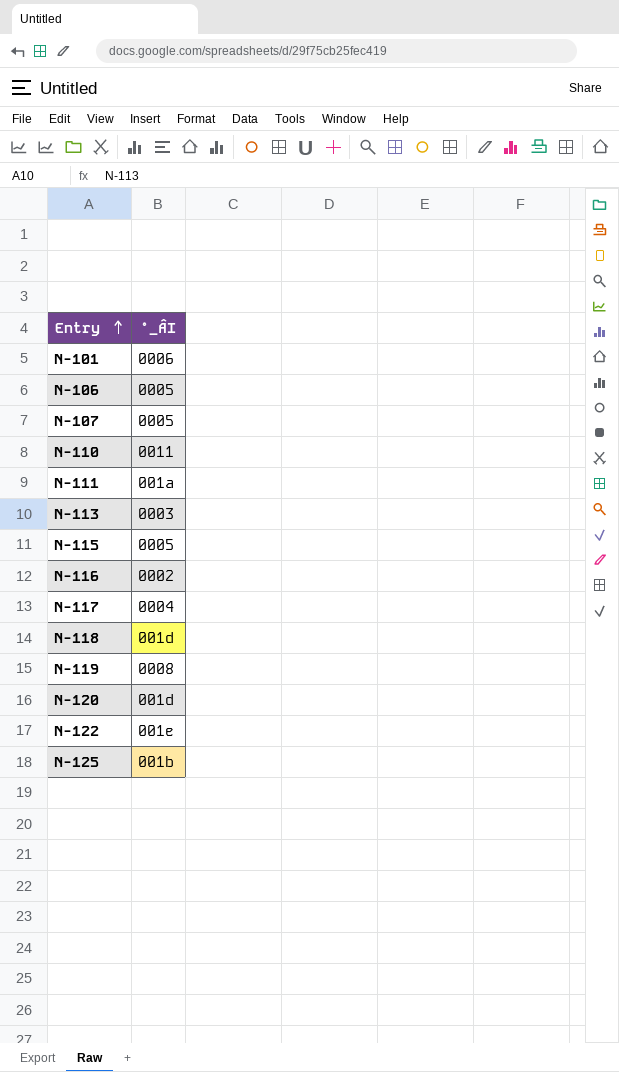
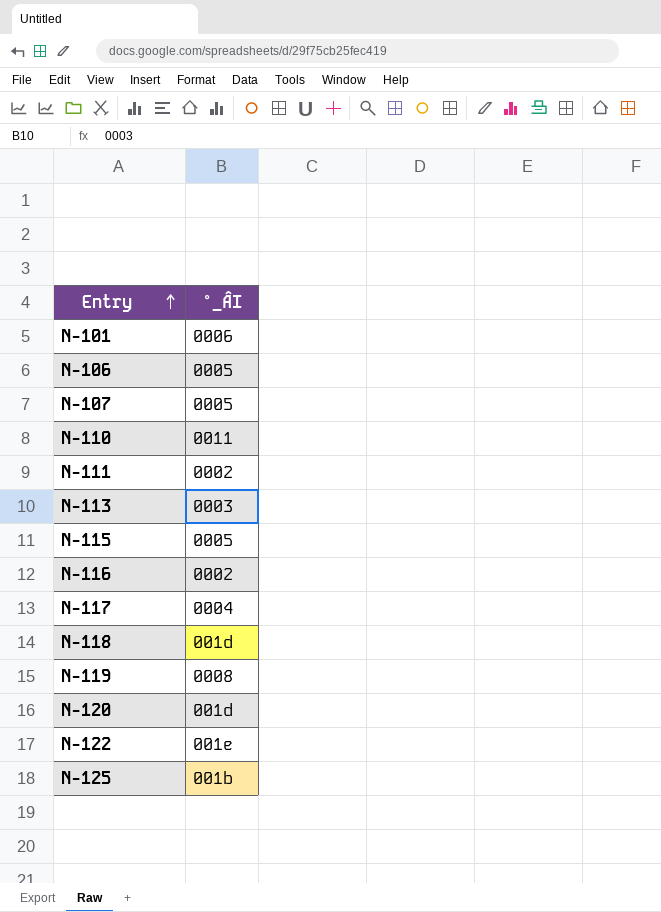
N-111 | °_ÂI: 001a -> 0002

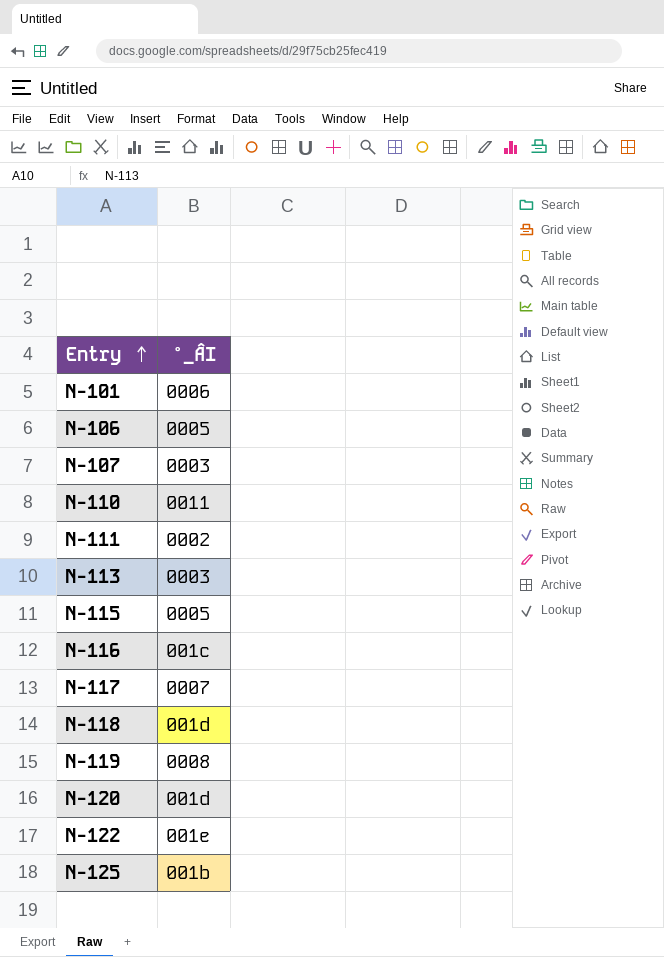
N-107 | °_ÂI: 0005 -> 0003
N-116 | °_ÂI: 0002 -> 001c
N-117 | °_ÂI: 0004 -> 0007

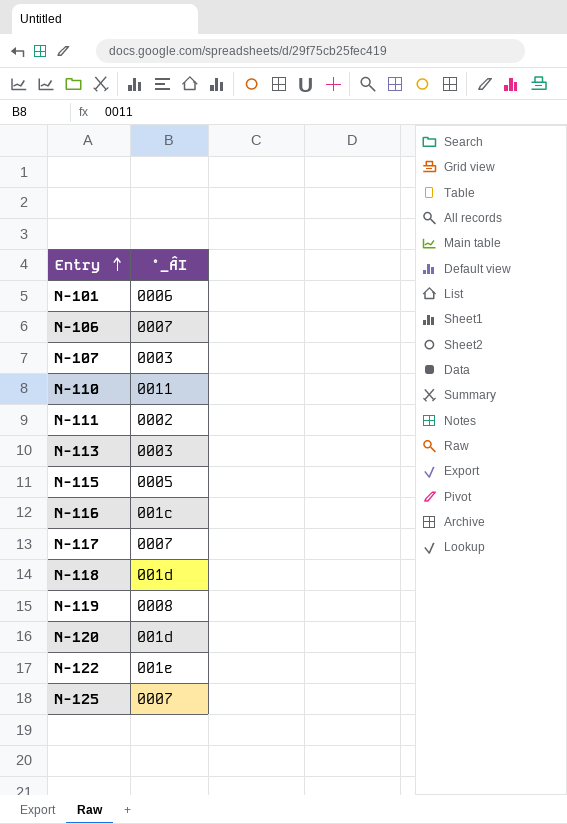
N-106 | °_ÂI: 0005 -> 0007
N-125 | °_ÂI: 001b -> 0007

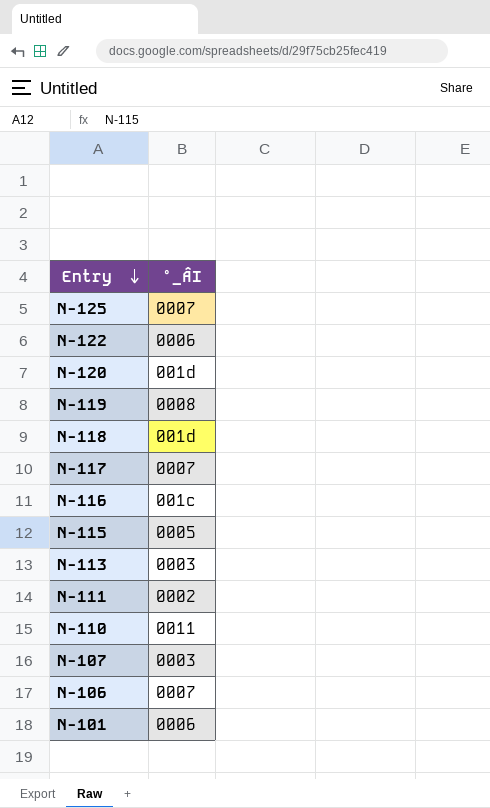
row order: Entry ascending -> Entry descending
N-122 | °_ÂI: 001e -> 0006

